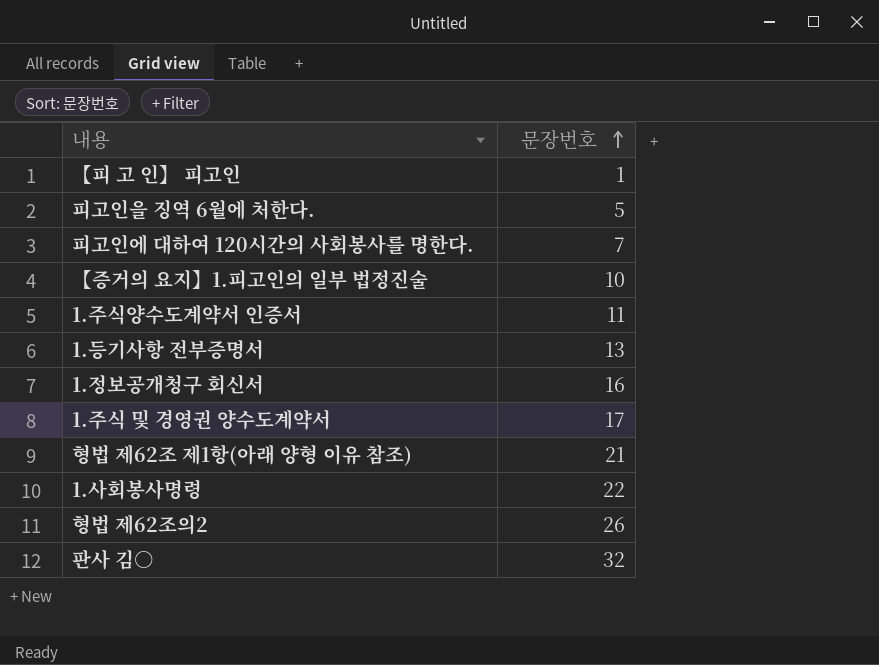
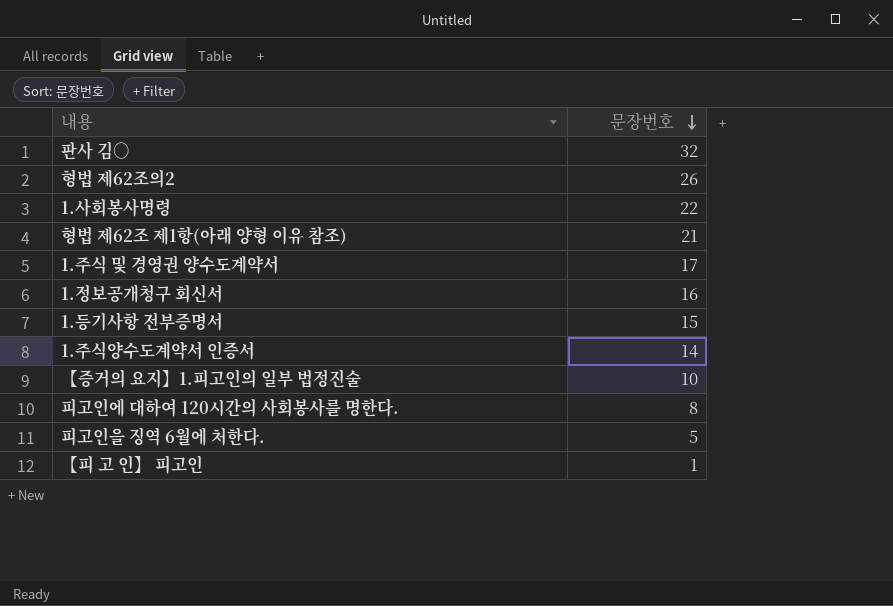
row order: 문장번호 ascending -> 문장번호 descending
1.등기사항 전부증명서 | 문장번호: 13 -> 15
1.주식양수도계약서 인증서 | 문장번호: 11 -> 14
피고인에 대하여 120시간의 사회봉사를 명한다. | 문장번호: 7 -> 8

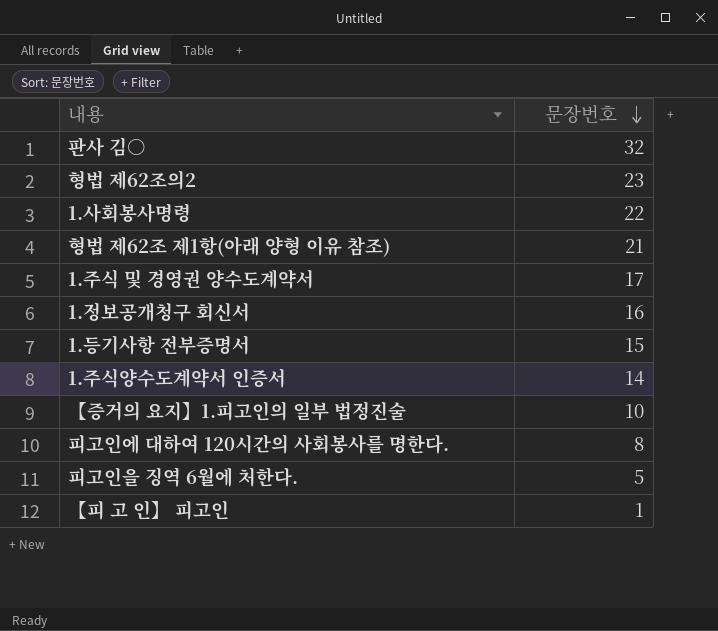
형법 제62조의2 | 문장번호: 26 -> 23

